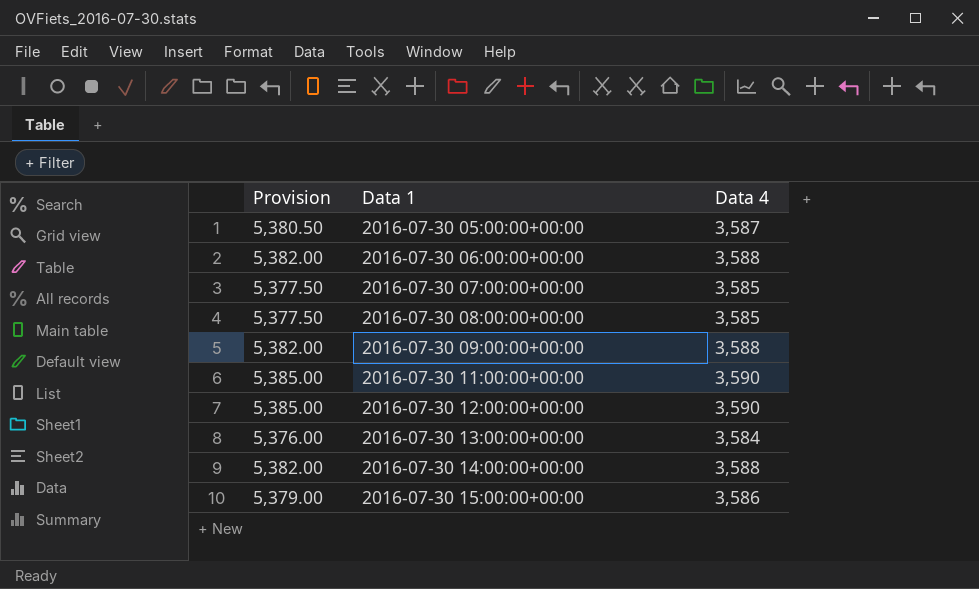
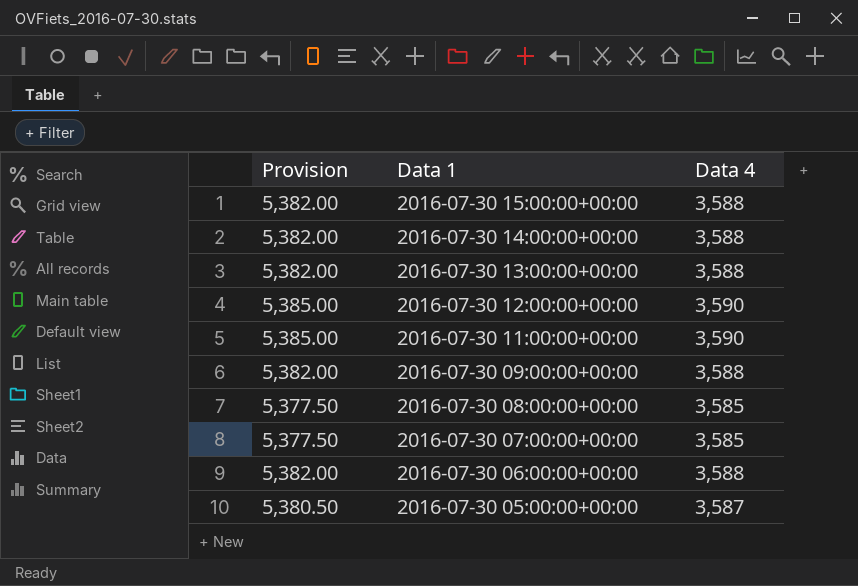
row order: Data 1 ascending -> Data 1 descending
2016-07-30 15:00:00+00:00 | Provision: 5,379.00 -> 5,382.00
2016-07-30 15:00:00+00:00 | Data 4: 3,586 -> 3,588
2016-07-30 13:00:00+00:00 | Provision: 5,376.00 -> 5,382.00
2016-07-30 13:00:00+00:00 | Data 4: 3,584 -> 3,588

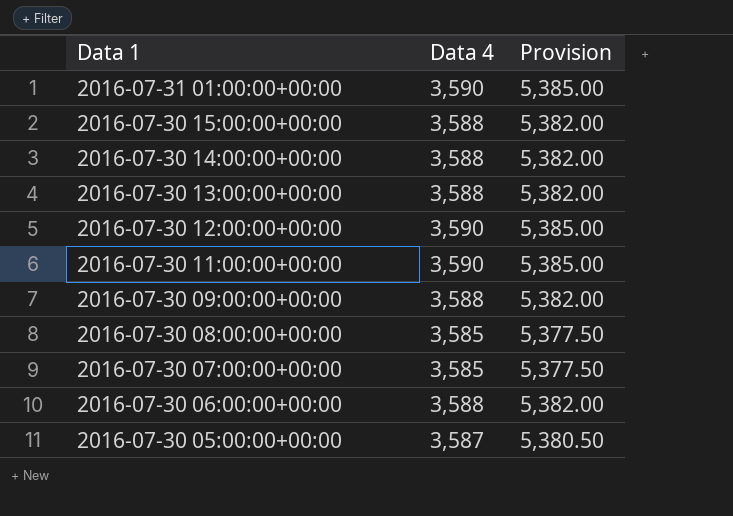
column Provision | position: 1 -> 3
row 2016-07-31 01:00:00+00:00: none -> 3,590 | 5,385.00

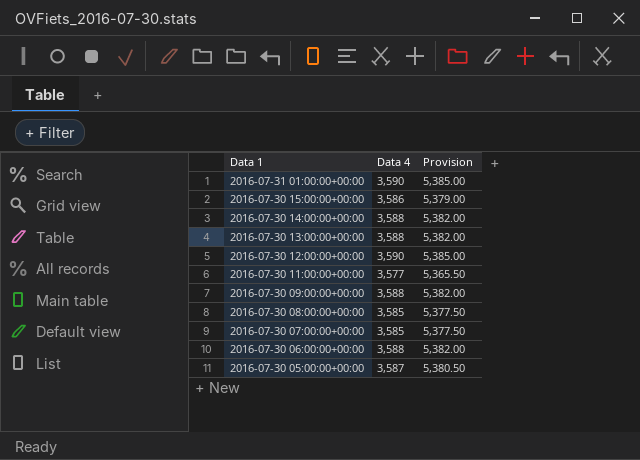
2016-07-30 15:00:00+00:00 | Data 4: 3,588 -> 3,586
2016-07-30 15:00:00+00:00 | Provision: 5,382.00 -> 5,379.00
2016-07-30 11:00:00+00:00 | Data 4: 3,590 -> 3,577
2016-07-30 11:00:00+00:00 | Provision: 5,385.00 -> 5,365.50

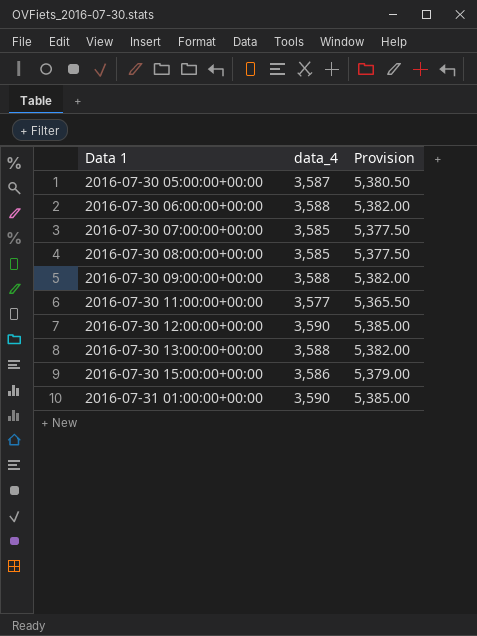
row order: Data 1 descending -> Data 1 ascending
column name: Data 4 -> data_4
row 2016-07-30 14:00:00+00:00: 3,588 | 5,382.00 -> none

